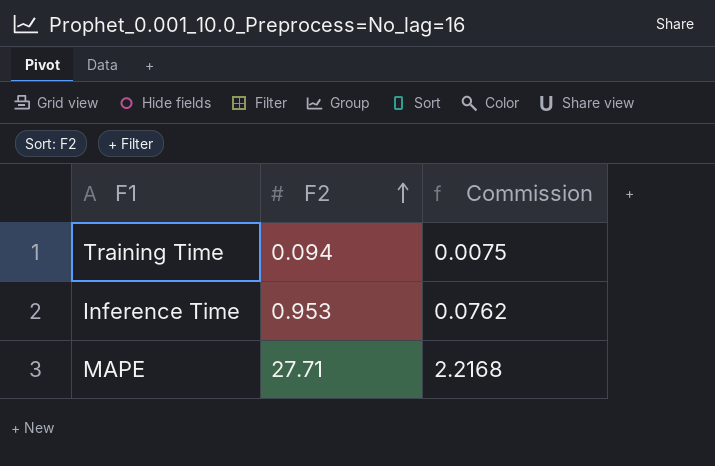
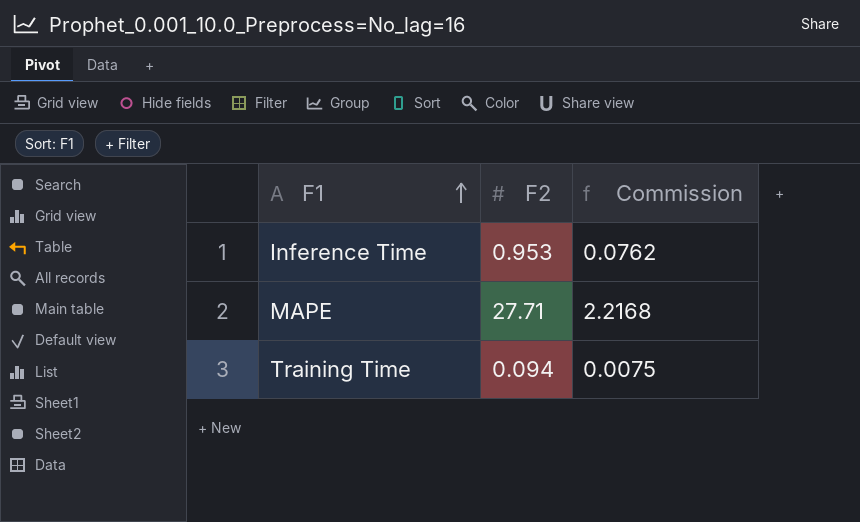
row order: F2 ascending -> F1 ascending

